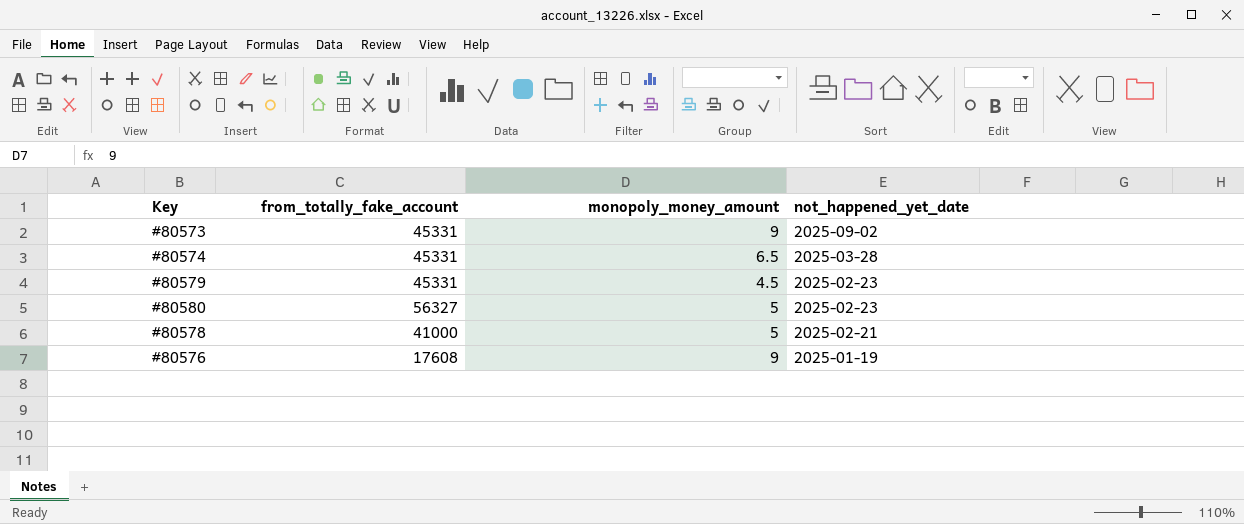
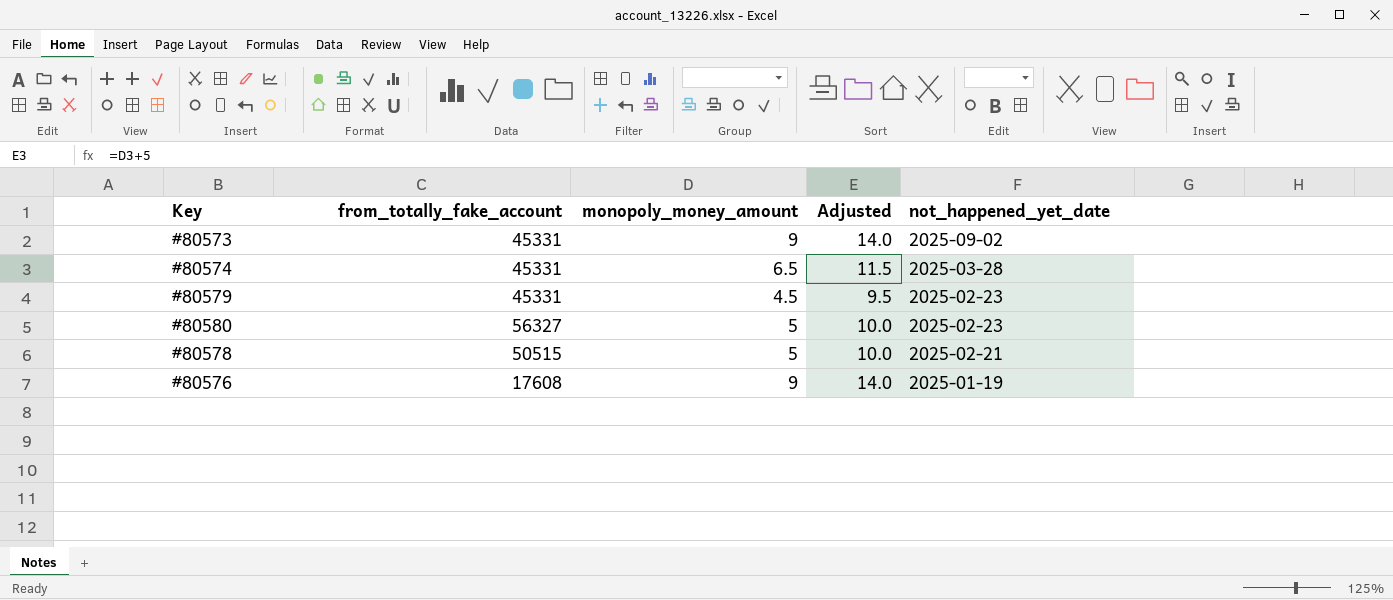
column Adjusted | formula: none -> [monopoly_money_amount] + 5
#80578 | from_totally_fake_account: 41000 -> 50515

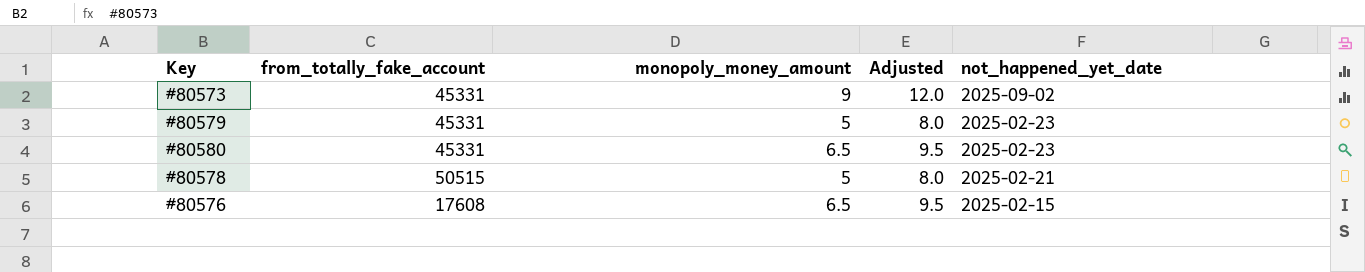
column Adjusted | formula: [monopoly_money_amount] + 5 -> [monopoly_money_amount] + 3
row #80574: 45331 | 6.5 | 11.5 | 2025-03-28 -> none
#80579 | monopoly_money_amount: 4.5 -> 5
#80580 | from_totally_fake_account: 56327 -> 45331
#80580 | monopoly_money_amount: 5 -> 6.5
#80576 | monopoly_money_amount: 9 -> 6.5
#80576 | not_happened_yet_date: 2025-01-19 -> 2025-02-15

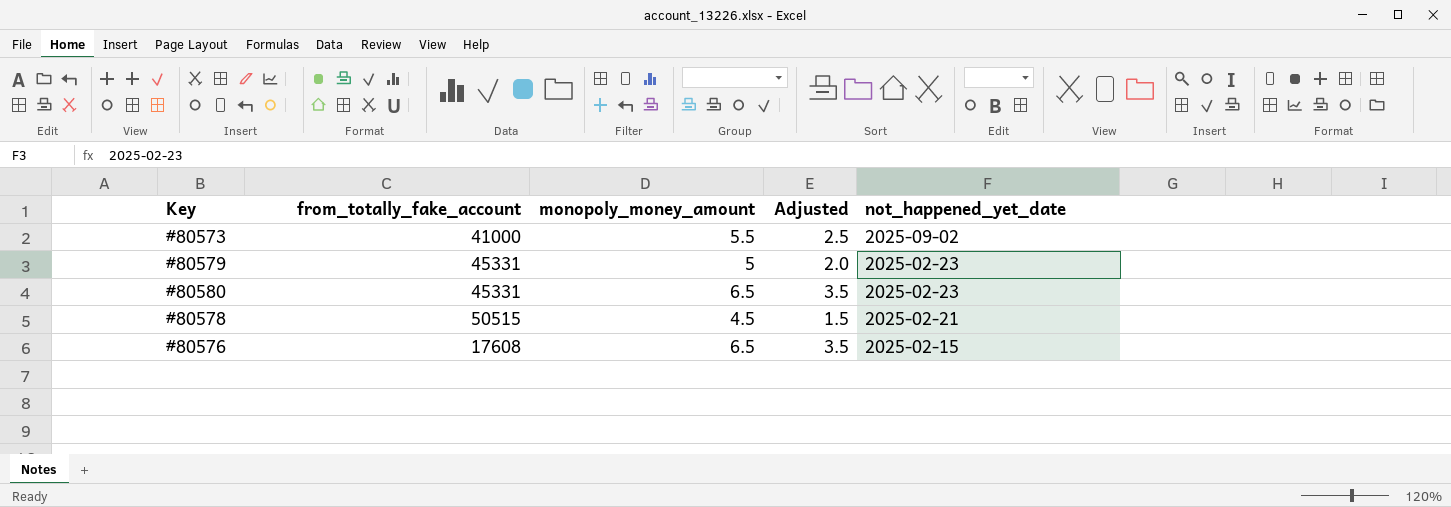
column Adjusted | formula: [monopoly_money_amount] + 3 -> [monopoly_money_amount] - 3
#80573 | from_totally_fake_account: 45331 -> 41000
#80573 | monopoly_money_amount: 9 -> 5.5
#80578 | monopoly_money_amount: 5 -> 4.5

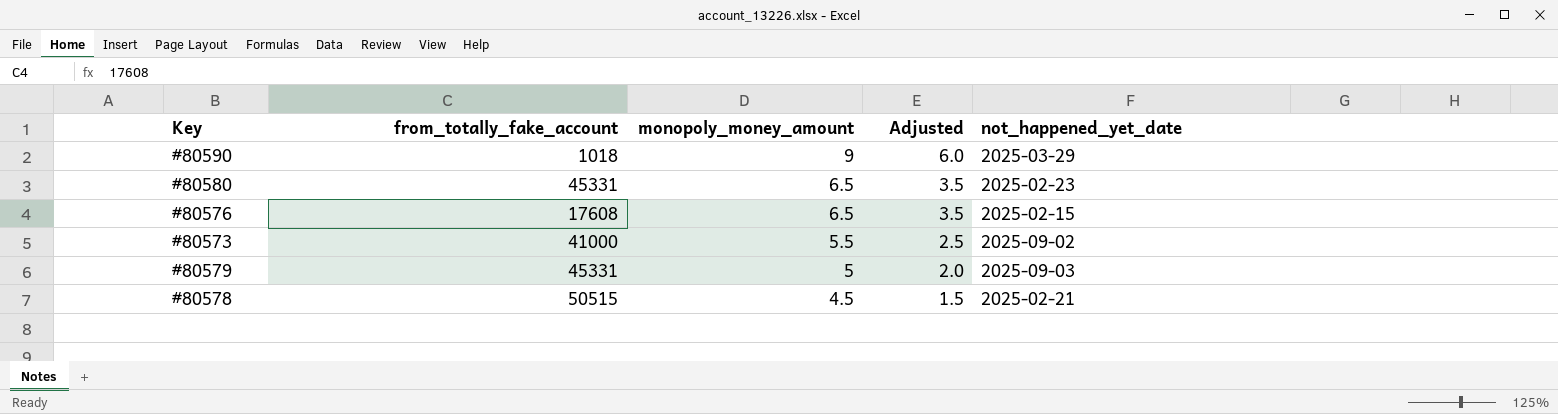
row order: not_happened_yet_date descending -> monopoly_money_amount descending
row #80590: none -> 1018 | 9 | 6.0 | 2025-03-29
#80579 | not_happened_yet_date: 2025-02-23 -> 2025-09-03

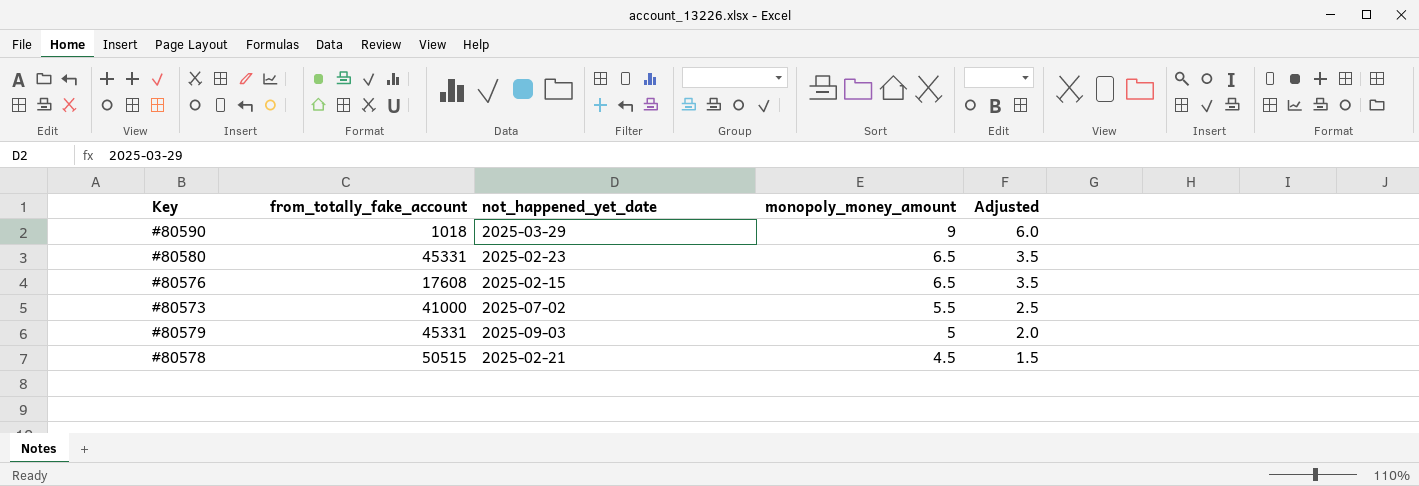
column not_happened_yet_date | position: 5 -> 3
#80573 | not_happened_yet_date: 2025-09-02 -> 2025-07-02

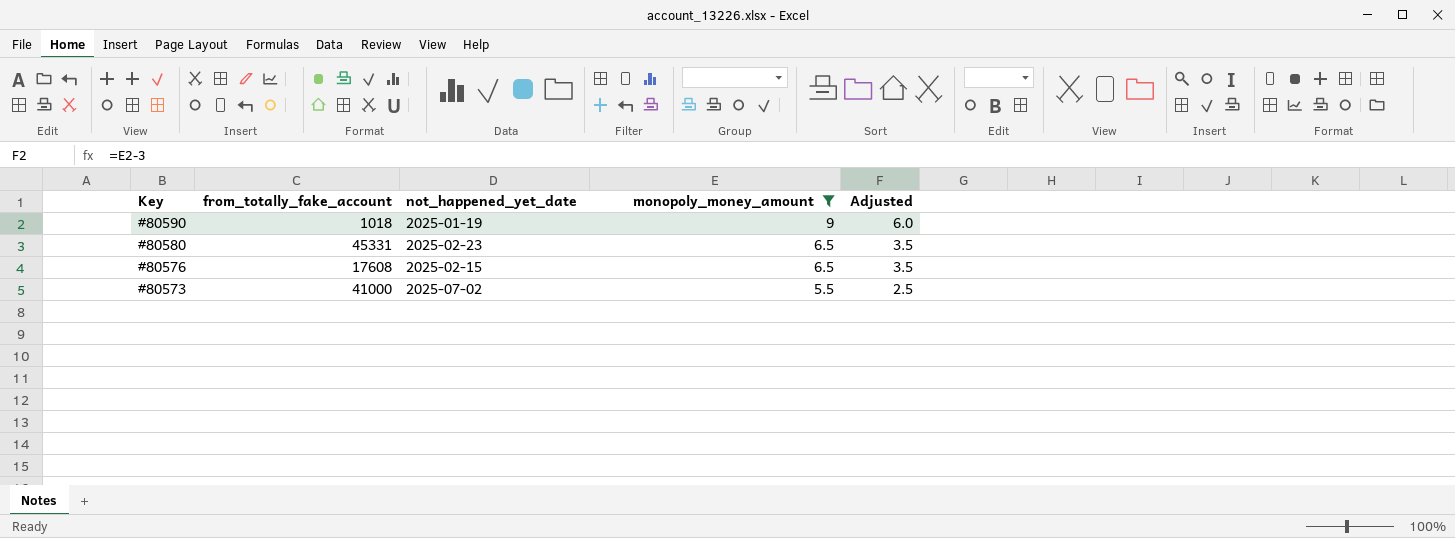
filter: none -> monopoly_money_amount >= 5.5
#80590 | not_happened_yet_date: 2025-03-29 -> 2025-01-19

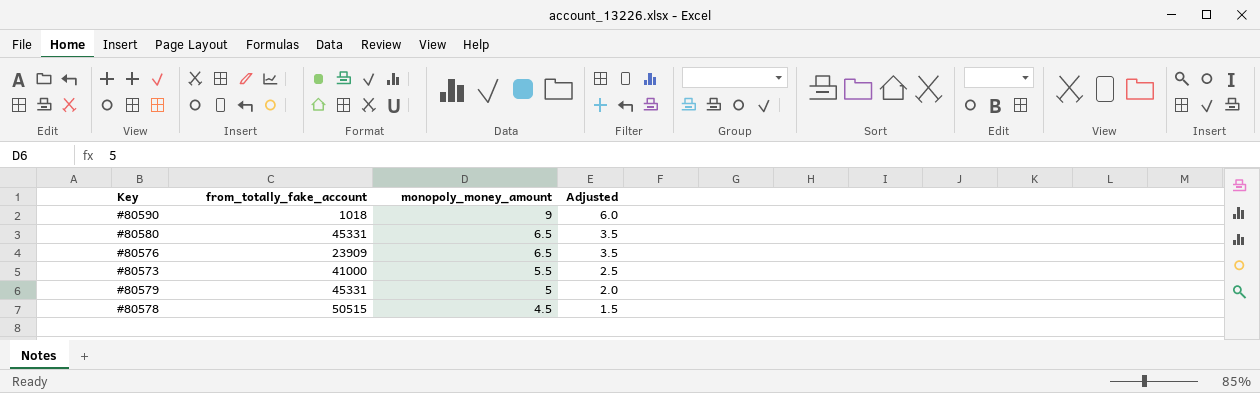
filter: monopoly_money_amount >= 5.5 -> none
column not_happened_yet_date | position: 3 -> none
#80576 | from_totally_fake_account: 17608 -> 23909

